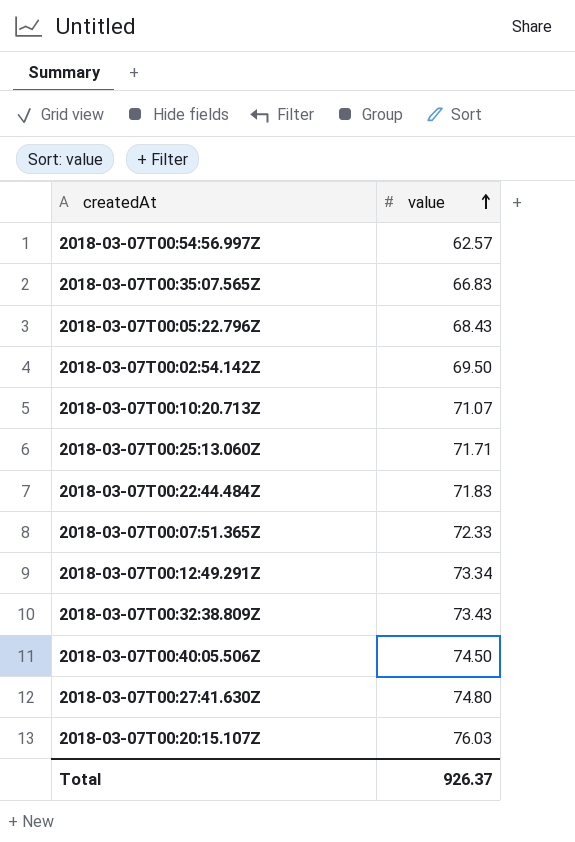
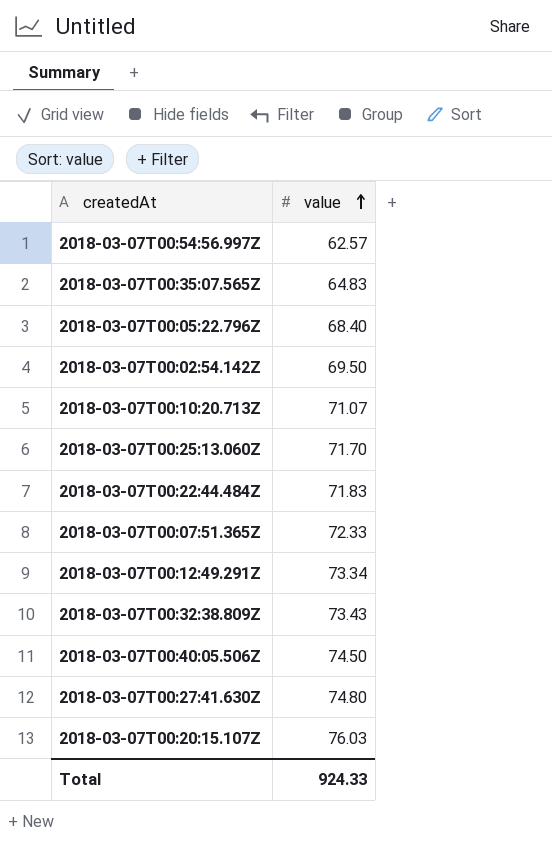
2018-03-07T00:35:07.565Z | value: 66.83 -> 64.83
2018-03-07T00:05:22.796Z | value: 68.43 -> 68.40
2018-03-07T00:25:13.060Z | value: 71.71 -> 71.70
Total | value: 926.37 -> 924.33

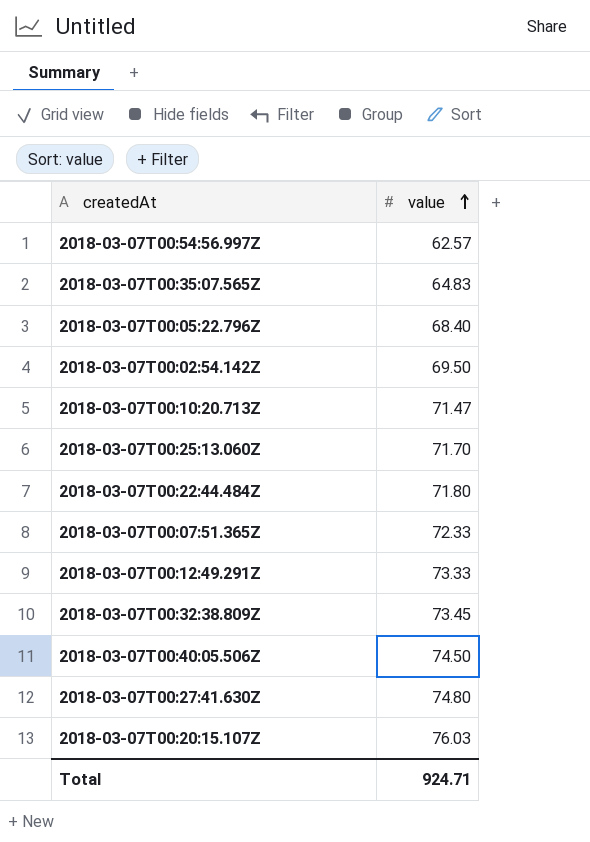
2018-03-07T00:10:20.713Z | value: 71.07 -> 71.47
2018-03-07T00:22:44.484Z | value: 71.83 -> 71.80
2018-03-07T00:12:49.291Z | value: 73.34 -> 73.33
2018-03-07T00:32:38.809Z | value: 73.43 -> 73.45
Total | value: 924.33 -> 924.71

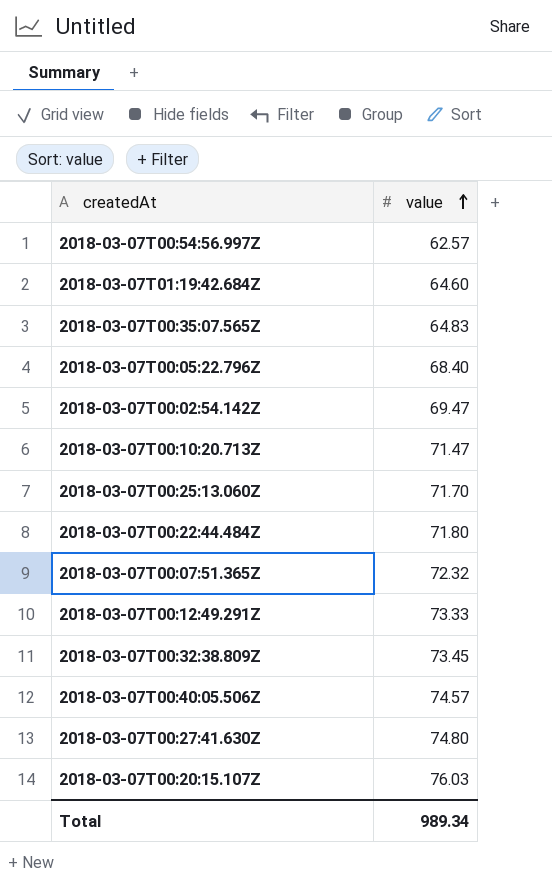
row 2018-03-07T01:19:42.684Z: none -> 64.60
2018-03-07T00:02:54.142Z | value: 69.50 -> 69.47
2018-03-07T00:07:51.365Z | value: 72.33 -> 72.32
2018-03-07T00:40:05.506Z | value: 74.50 -> 74.57
Total | value: 924.71 -> 989.34

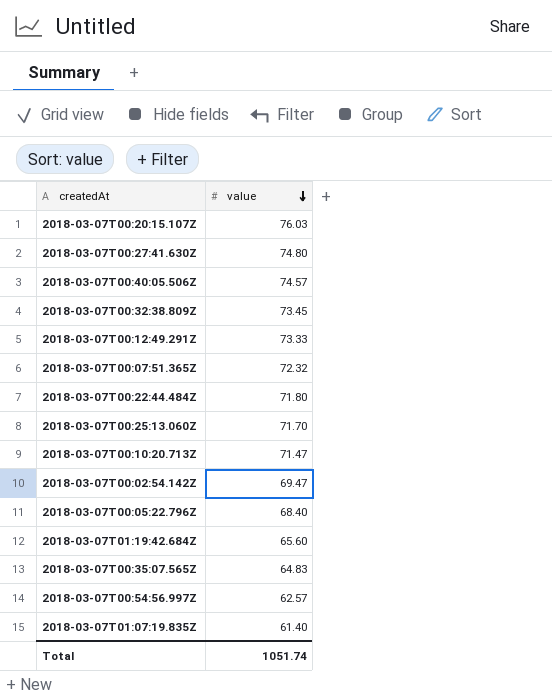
row order: value ascending -> value descending
2018-03-07T01:19:42.684Z | value: 64.60 -> 65.60
row 2018-03-07T01:07:19.835Z: none -> 61.40
Total | value: 989.34 -> 1051.74

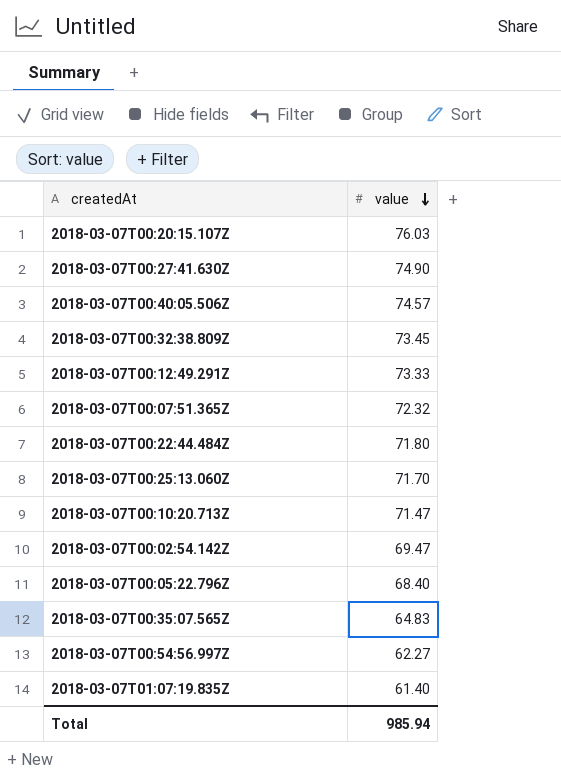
row 2018-03-07T01:19:42.684Z: 65.60 -> none
2018-03-07T00:27:41.630Z | value: 74.80 -> 74.90
2018-03-07T00:54:56.997Z | value: 62.57 -> 62.27
Total | value: 1051.74 -> 985.94

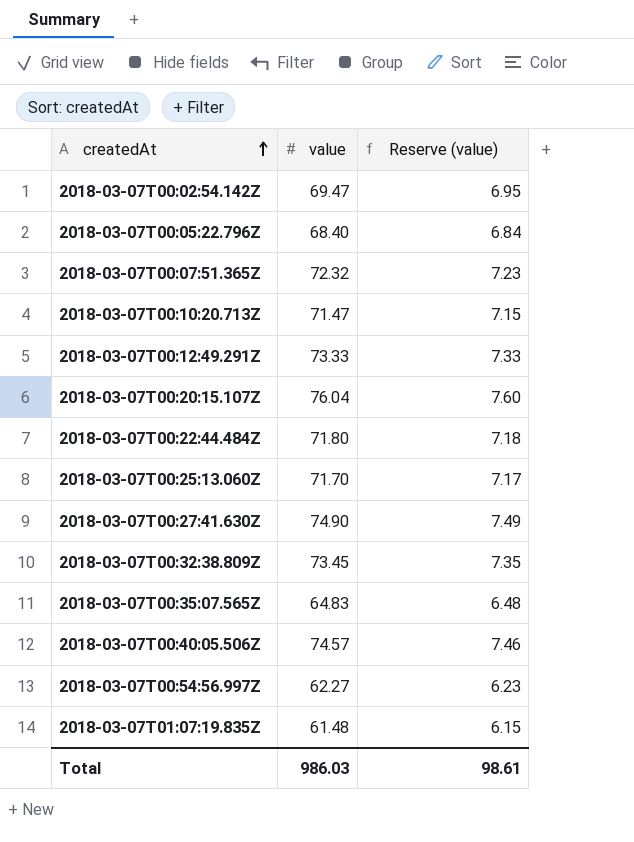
row order: value descending -> createdAt ascending
column Reserve (value) | formula: none -> [value] * 0.1
2018-03-07T00:20:15.107Z | value: 76.03 -> 76.04
2018-03-07T01:07:19.835Z | value: 61.40 -> 61.48
Total | value: 985.94 -> 986.03

